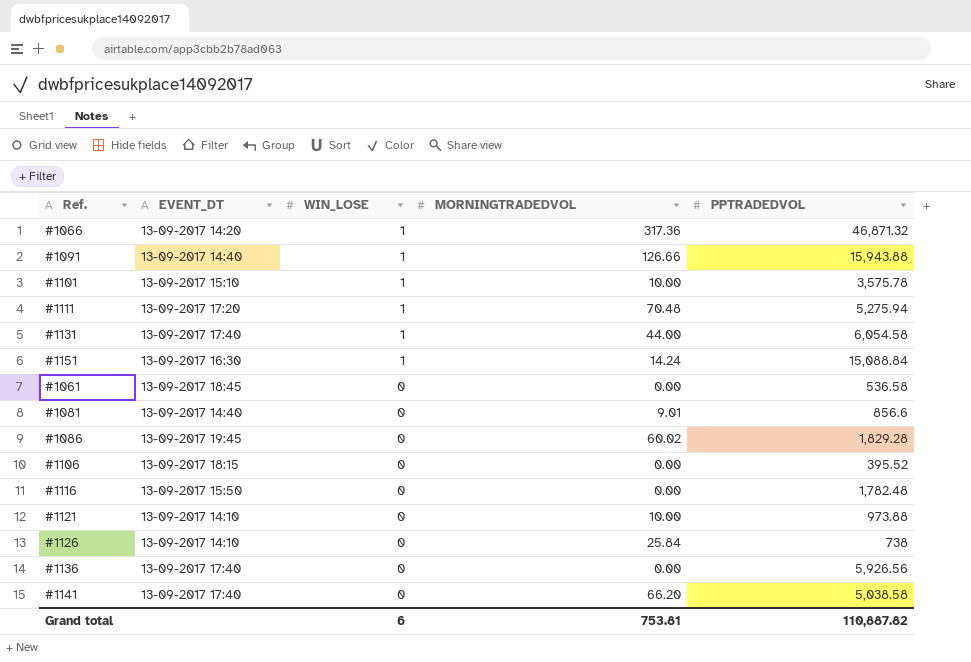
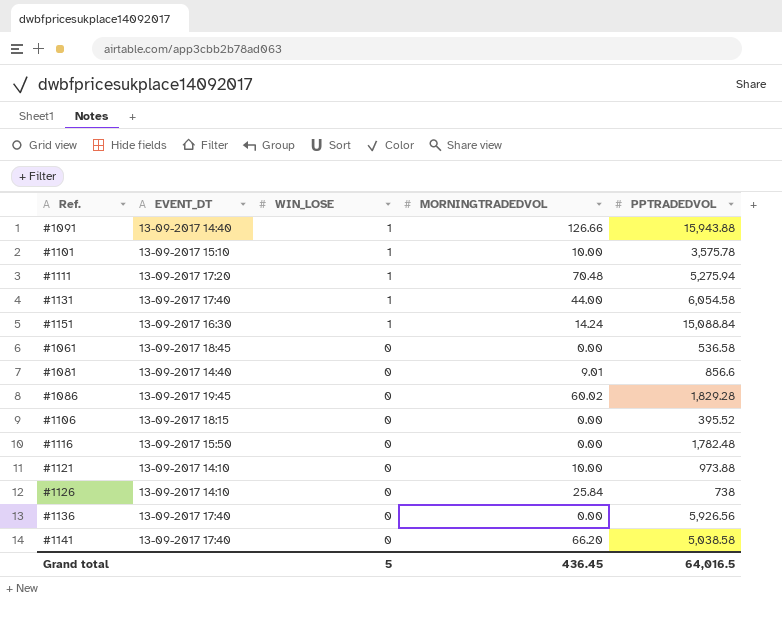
row #1066: 13-09-2017 14:20 | 1 | 317.36 | 46,871.32 -> none
Grand total | WIN_LOSE: 6 -> 5
Grand total | MORNINGTRADEDVOL: 753.81 -> 436.45
Grand total | PPTRADEDVOL: 110,887.82 -> 64,016.5

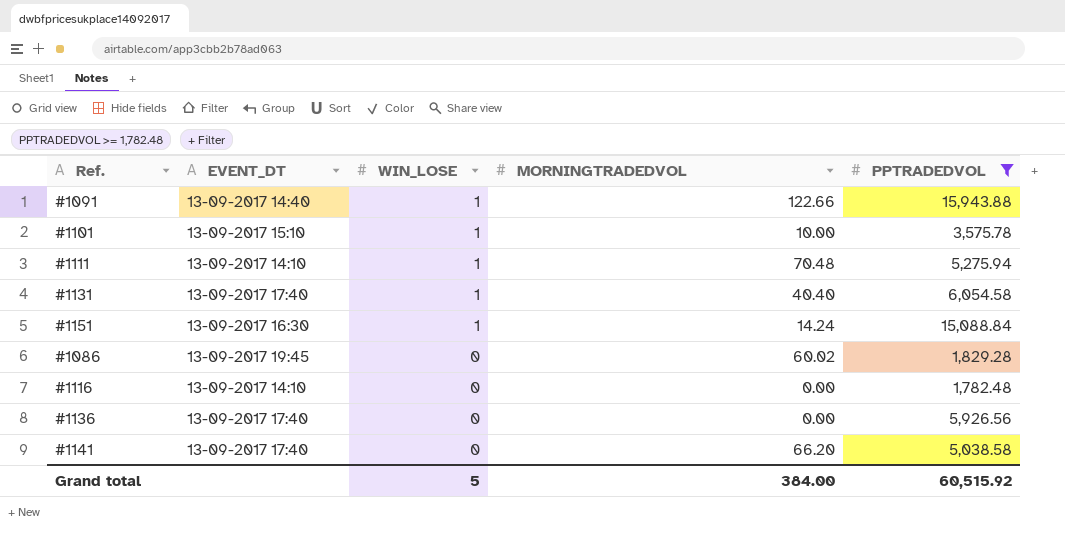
filter: none -> PPTRADEDVOL >= 1,782.48
#1091 | MORNINGTRADEDVOL: 126.66 -> 122.66
#1111 | EVENT_DT: 13-09-2017 17:20 -> 13-09-2017 14:10
#1131 | MORNINGTRADEDVOL: 44.00 -> 40.40
#1116 | EVENT_DT: 13-09-2017 15:50 -> 13-09-2017 14:10
Grand total | MORNINGTRADEDVOL: 436.45 -> 384.00
Grand total | PPTRADEDVOL: 64,016.5 -> 60,515.92

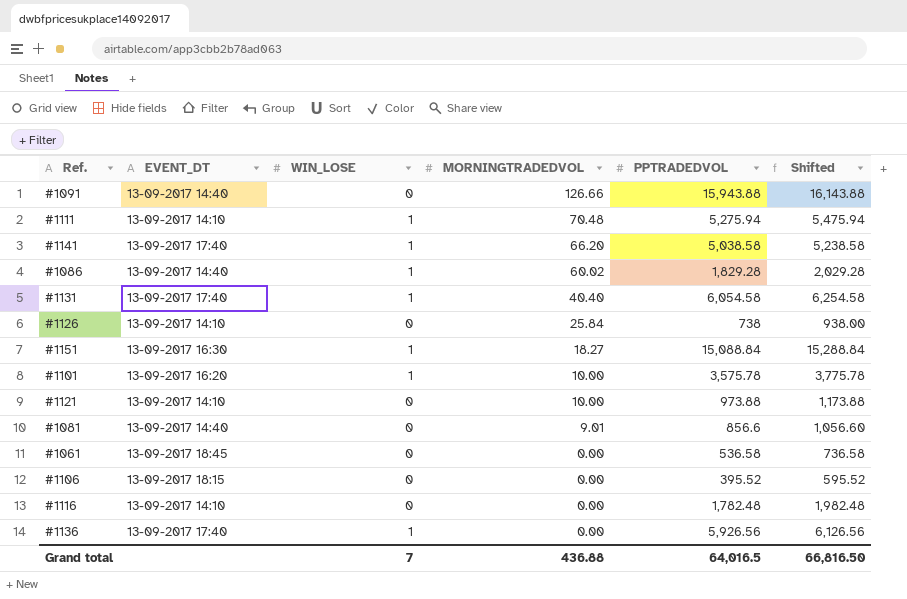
filter: PPTRADEDVOL >= 1,782.48 -> none
row order: WIN_LOSE descending -> MORNINGTRADEDVOL descending
column Shifted | formula: none -> [PPTRADEDVOL] + 200
#1091 | WIN_LOSE: 1 -> 0
#1091 | MORNINGTRADEDVOL: 122.66 -> 126.66
#1141 | WIN_LOSE: 0 -> 1
#1086 | EVENT_DT: 13-09-2017 19:45 -> 13-09-2017 14:40
#1086 | WIN_LOSE: 0 -> 1
#1151 | MORNINGTRADEDVOL: 14.24 -> 18.27
#1101 | EVENT_DT: 13-09-2017 15:10 -> 13-09-2017 16:20
#1136 | WIN_LOSE: 0 -> 1
Grand total | WIN_LOSE: 5 -> 7
Grand total | MORNINGTRADEDVOL: 384.00 -> 436.88
Grand total | PPTRADEDVOL: 60,515.92 -> 64,016.5

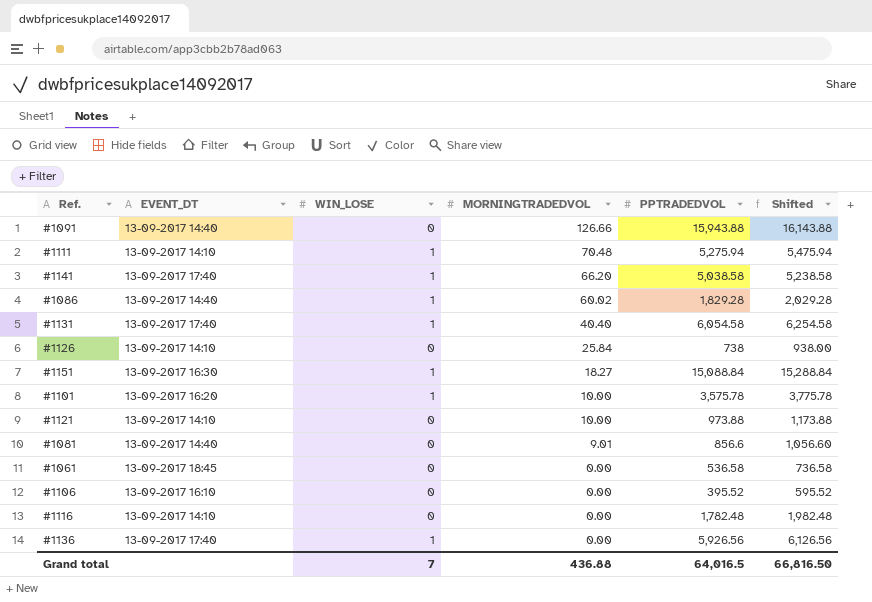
#1106 | EVENT_DT: 13-09-2017 18:15 -> 13-09-2017 16:10

